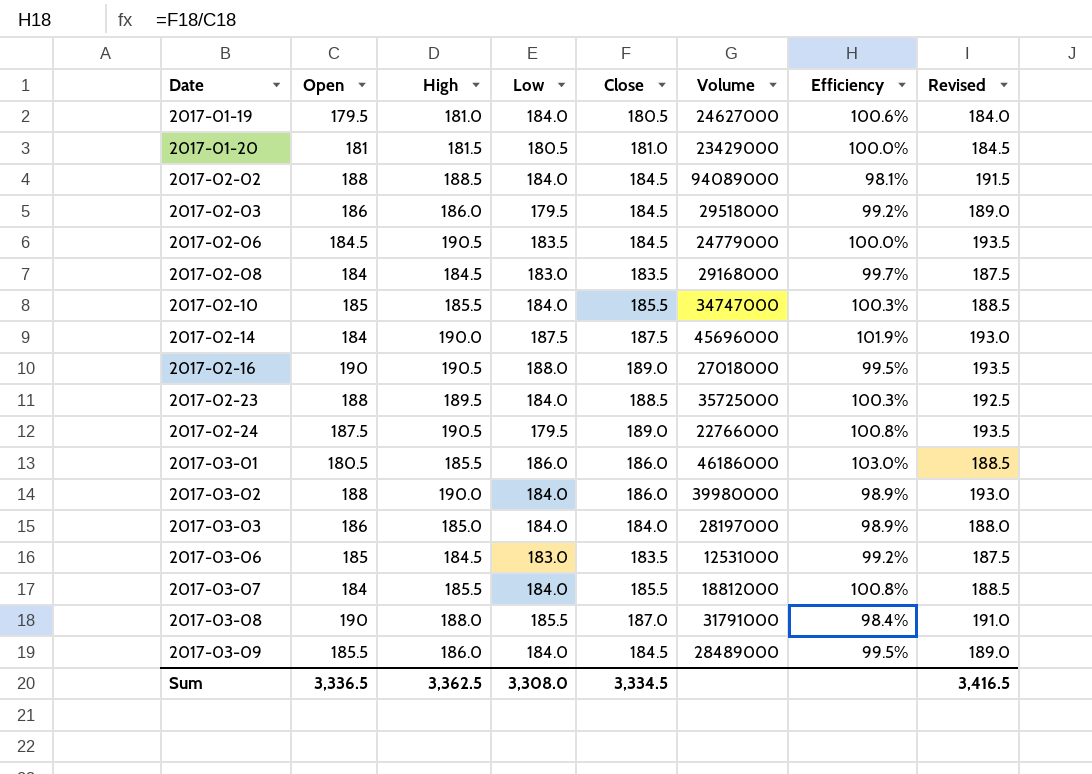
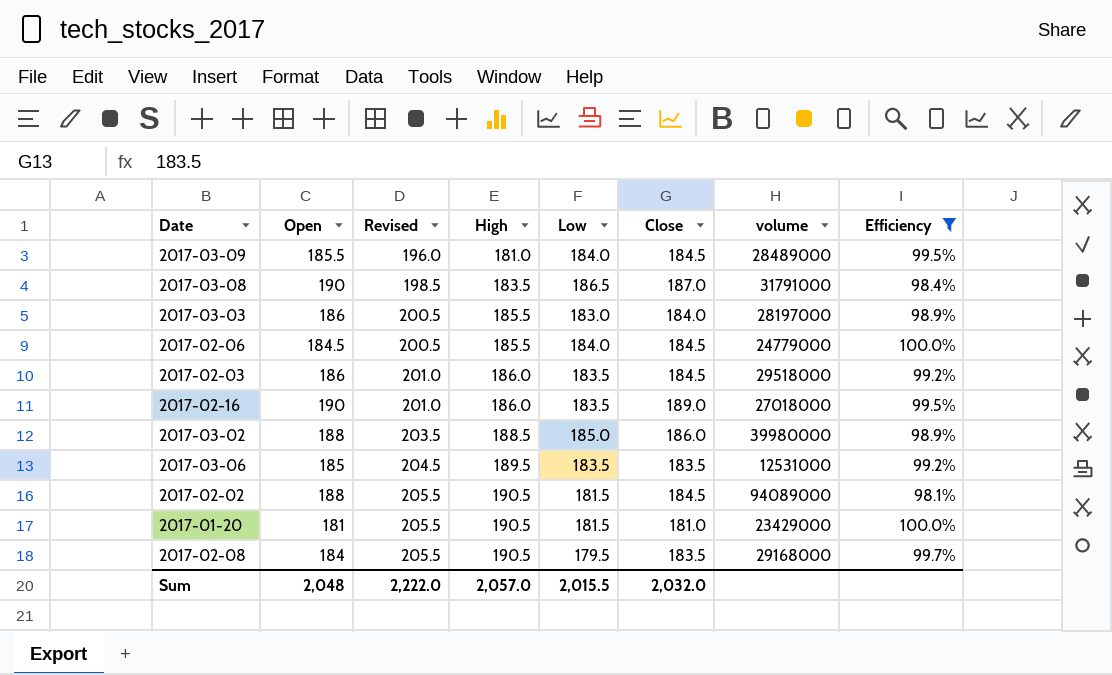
filter: none -> Efficiency <= 100.0%
row order: Date ascending -> Revised ascending
column Revised | formula: [High] + 3 -> [High] + 15
column Revised | position: 8 -> 3
column name: Volume -> volume
2017-03-09 | High: 186.0 -> 181.0
2017-03-08 | High: 188.0 -> 183.5
2017-03-08 | Low: 185.5 -> 186.5
2017-03-03 | High: 185.0 -> 185.5
2017-03-03 | Low: 184.0 -> 183.0
2017-02-06 | High: 190.5 -> 185.5
2017-02-06 | Low: 183.5 -> 184.0
2017-02-03 | Low: 179.5 -> 183.5
2017-02-16 | High: 190.5 -> 186.0
2017-02-16 | Low: 188.0 -> 183.5
2017-03-02 | High: 190.0 -> 188.5
2017-03-02 | Low: 184.0 -> 185.0
2017-03-06 | High: 184.5 -> 189.5
2017-03-06 | Low: 183.0 -> 183.5
2017-02-02 | High: 188.5 -> 190.5
2017-02-02 | Low: 184.0 -> 181.5
2017-01-20 | High: 181.5 -> 190.5
2017-01-20 | Low: 180.5 -> 181.5
2017-02-08 | High: 184.5 -> 190.5
2017-02-08 | Low: 183.0 -> 179.5
Sum | Open: 3,336.5 -> 2,048
Sum | Revised: 3,416.5 -> 2,222.0
Sum | High: 3,362.5 -> 2,057.0
Sum | Low: 3,308.0 -> 2,015.5
Sum | Close: 3,334.5 -> 2,032.0

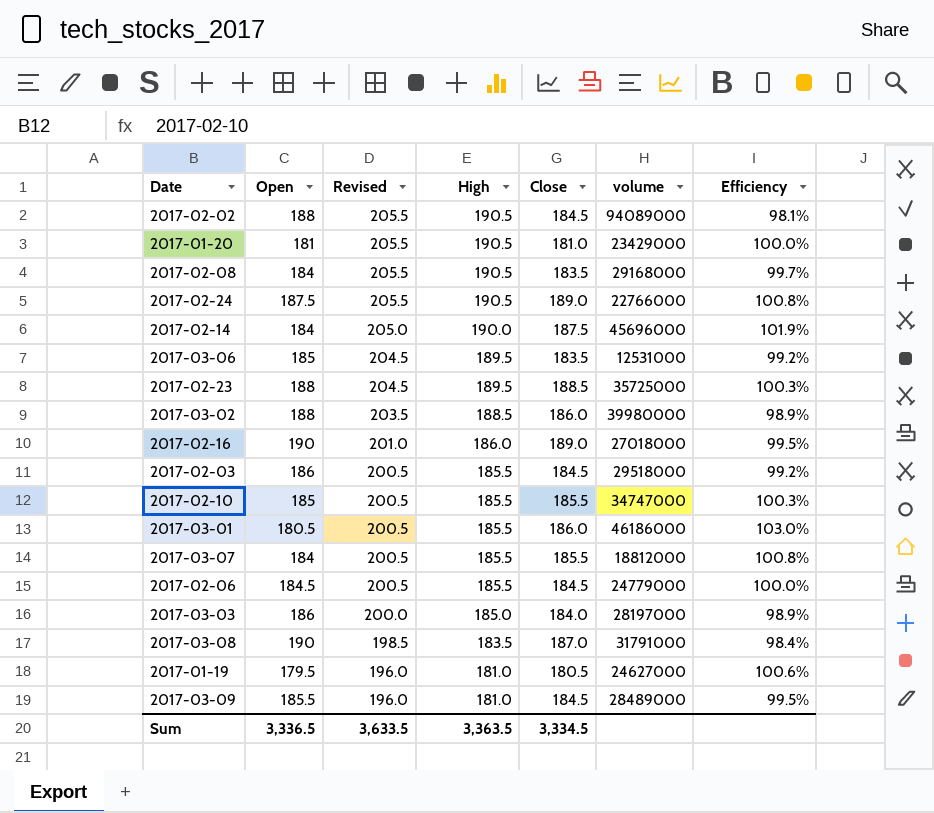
filter: Efficiency <= 100.0% -> none
row order: Revised ascending -> Revised descending
column Low | position: 5 -> none
2017-02-03 | Revised: 201.0 -> 200.5
2017-02-03 | High: 186.0 -> 185.5
2017-03-03 | Revised: 200.5 -> 200.0
2017-03-03 | High: 185.5 -> 185.0
Sum | Open: 2,048 -> 3,336.5
Sum | Revised: 2,222.0 -> 3,633.5
Sum | High: 2,057.0 -> 3,363.5
Sum | Close: 2,032.0 -> 3,334.5

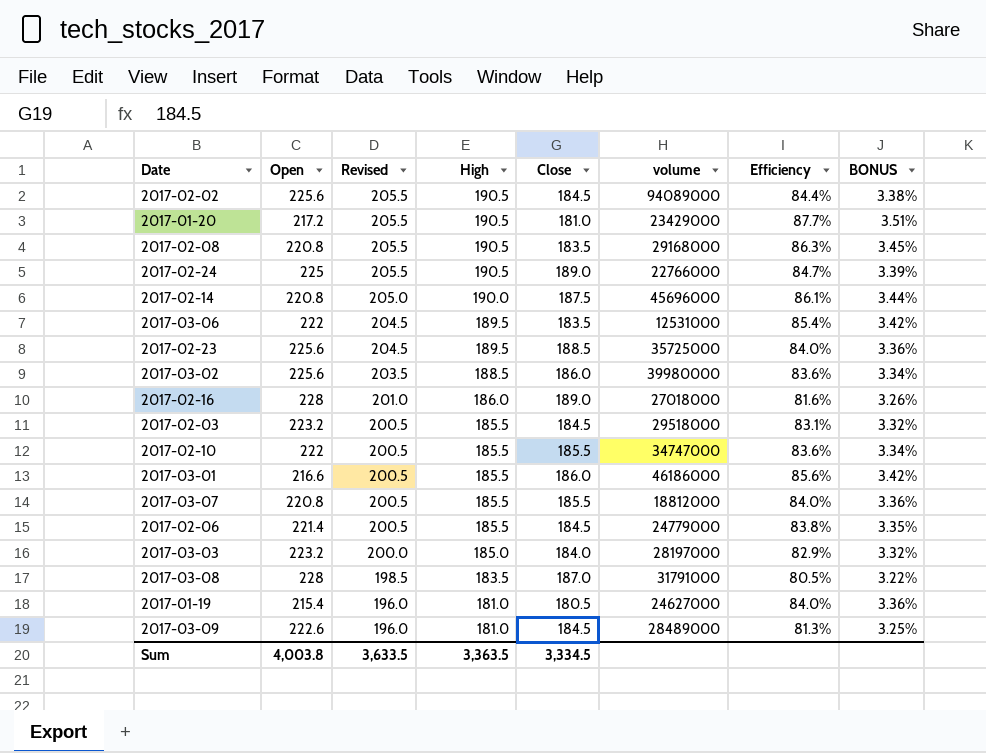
column Efficiency | formula: [Close] / [Open] -> [High] / [Open]
column BONUS | formula: none -> [Efficiency] * 0.04
2017-02-02 | Open: 188 -> 225.6
2017-01-20 | Open: 181 -> 217.2
2017-02-08 | Open: 184 -> 220.8
2017-02-24 | Open: 187.5 -> 225
2017-02-14 | Open: 184 -> 220.8
2017-03-06 | Open: 185 -> 222
2017-02-23 | Open: 188 -> 225.6
2017-03-02 | Open: 188 -> 225.6
2017-02-16 | Open: 190 -> 228
2017-02-03 | Open: 186 -> 223.2
2017-02-10 | Open: 185 -> 222
2017-03-01 | Open: 180.5 -> 216.6
2017-03-07 | Open: 184 -> 220.8
2017-02-06 | Open: 184.5 -> 221.4
2017-03-03 | Open: 186 -> 223.2
2017-03-08 | Open: 190 -> 228
2017-01-19 | Open: 179.5 -> 215.4
2017-03-09 | Open: 185.5 -> 222.6
Sum | Open: 3,336.5 -> 4,003.8

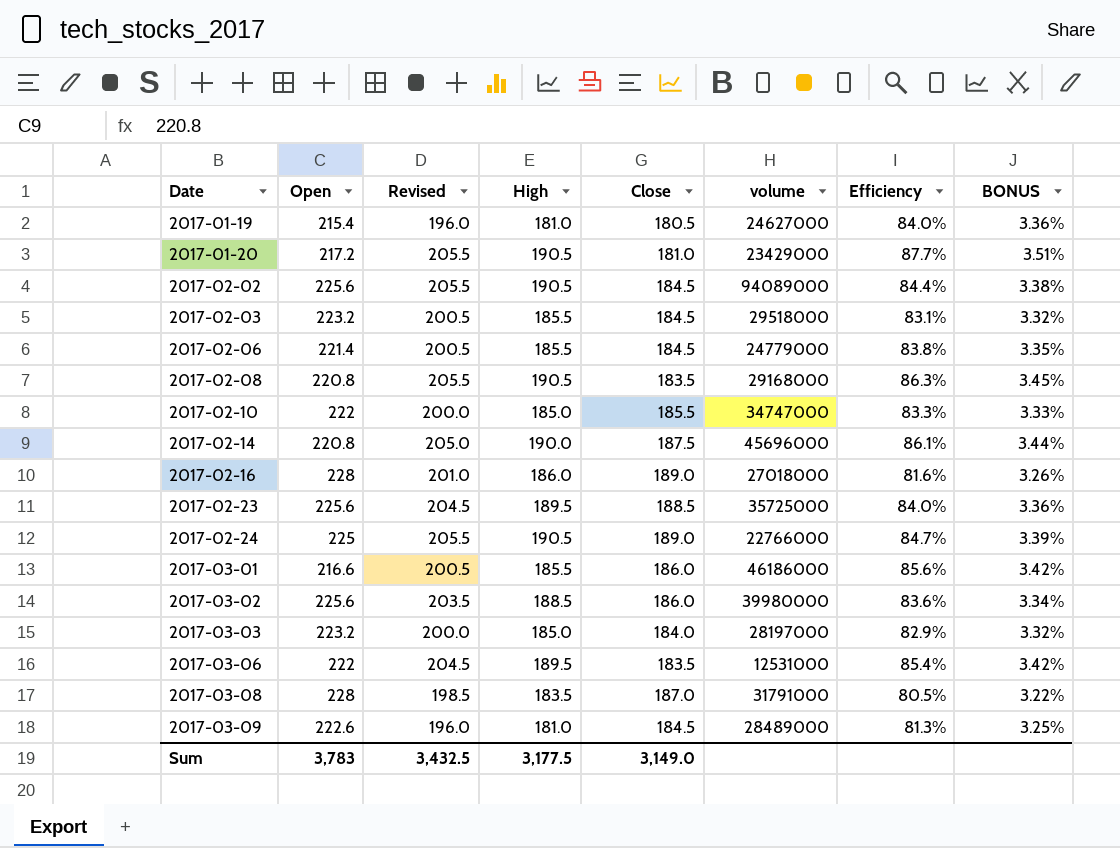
row order: Revised descending -> Date ascending
row 2017-03-07: 220.8 | 200.5 | 185.5 | 185.5 | 18812000 | 84.0% | 3.36% -> none
2017-02-10 | Revised: 200.5 -> 200.0
2017-02-10 | High: 185.5 -> 185.0
2017-02-10 | Efficiency: 83.6% -> 83.3%
2017-02-10 | BONUS: 3.34% -> 3.33%
Sum | Open: 4,003.8 -> 3,783
Sum | Revised: 3,633.5 -> 3,432.5
Sum | High: 3,363.5 -> 3,177.5
Sum | Close: 3,334.5 -> 3,149.0

